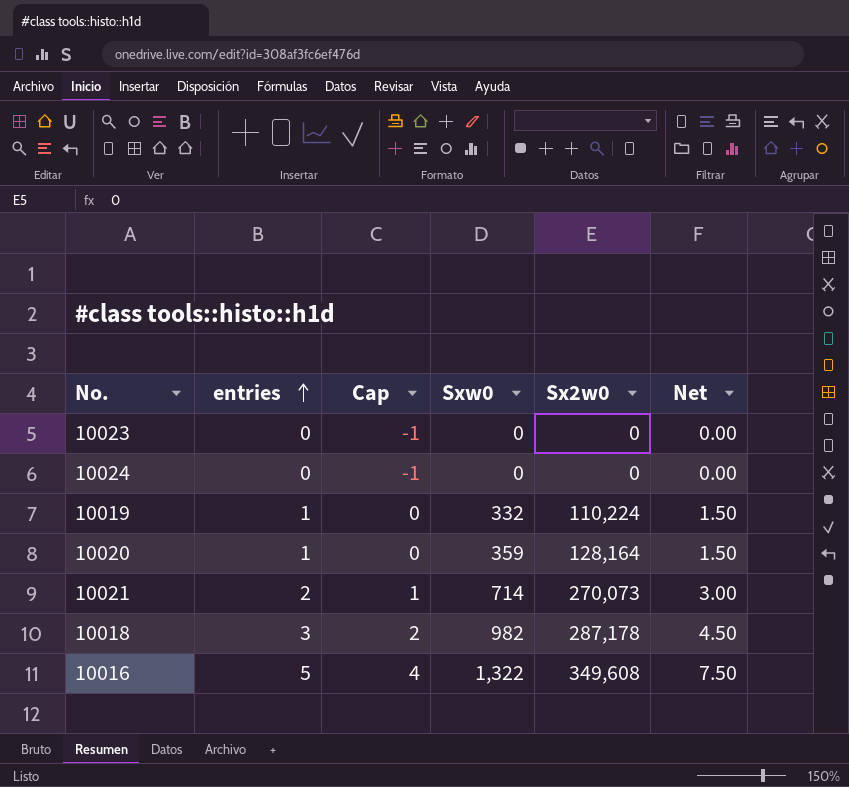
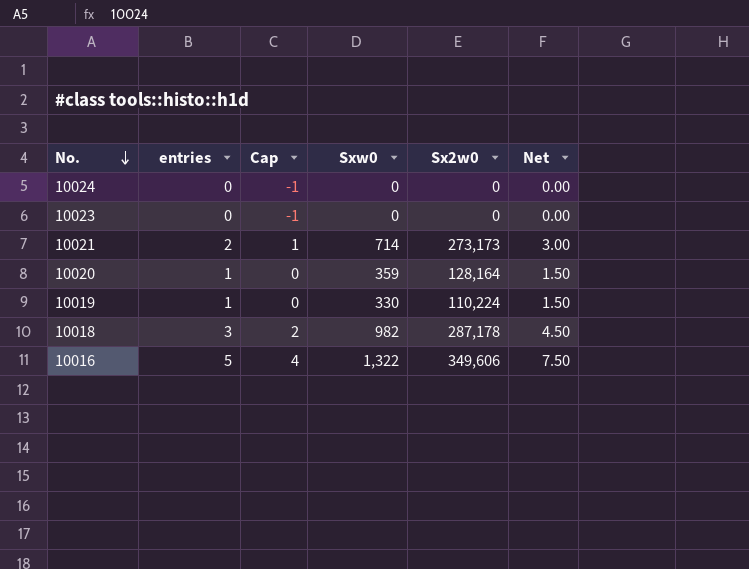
row order: entries ascending -> No. descending
10021 | Sx2w0: 270,073 -> 273,173
10019 | Sxw0: 332 -> 330
10016 | Sx2w0: 349,608 -> 349,606

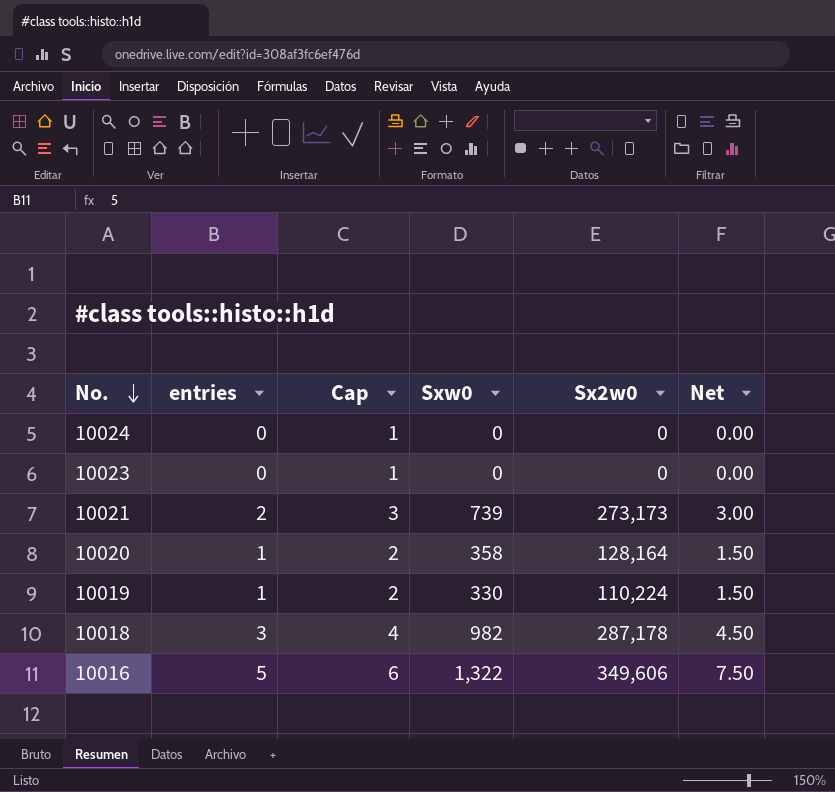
column Cap | formula: [entries] - 1 -> [entries] + 1
10021 | Sxw0: 714 -> 739
10020 | Sxw0: 359 -> 358

